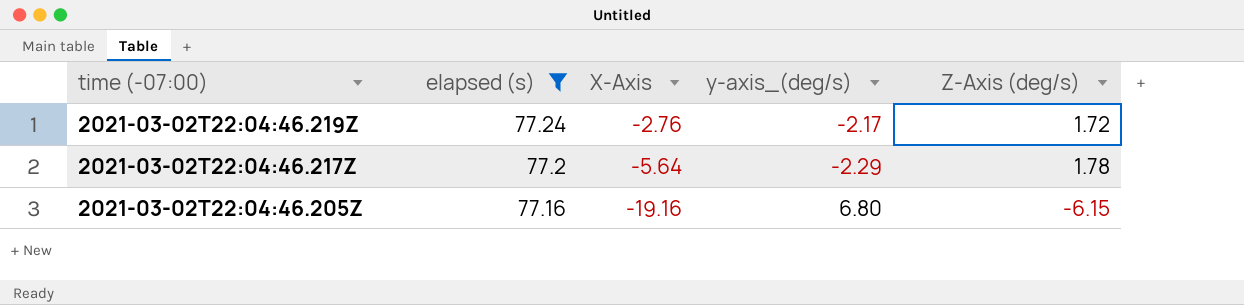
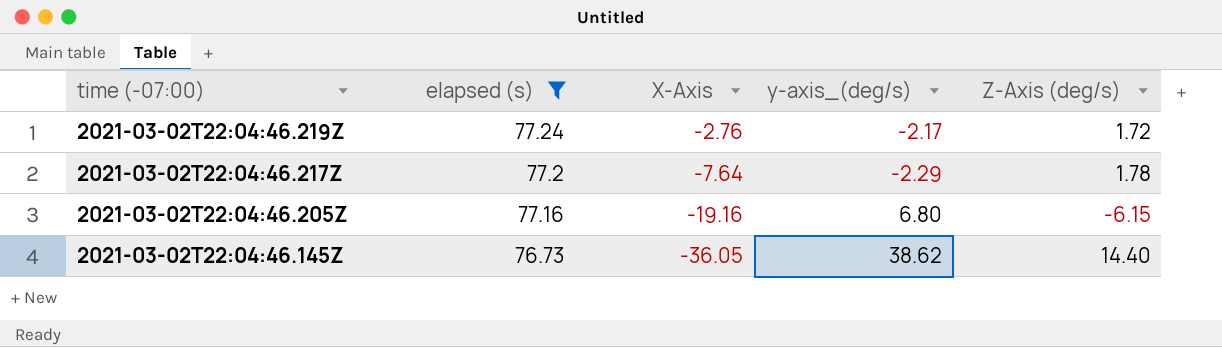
2021-03-02T22:04:46.217Z | X-Axis: -5.64 -> -7.64
row 2021-03-02T22:04:46.145Z: none -> 76.73 | -36.05 | 38.62 | 14.40

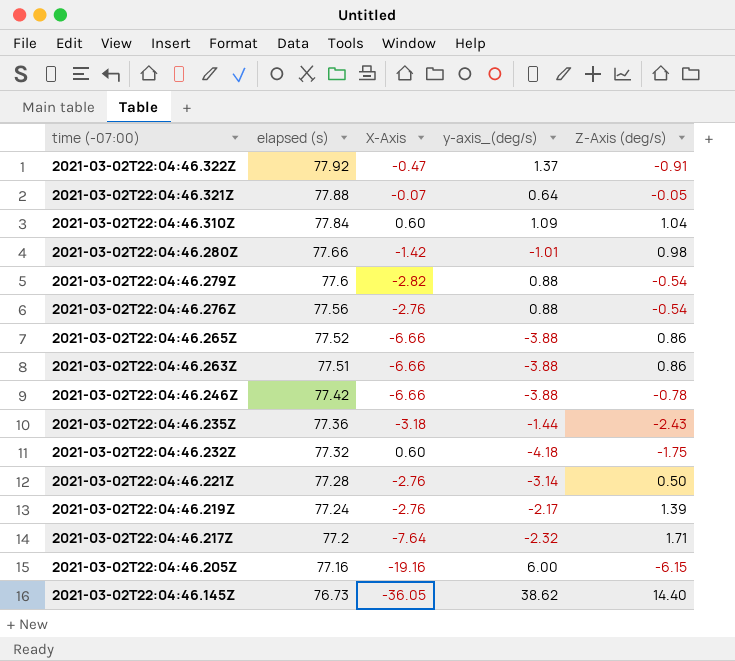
filter: elapsed (s) <= 77.24 -> none
2021-03-02T22:04:46.219Z | Z-Axis (deg/s): 1.72 -> 1.39
2021-03-02T22:04:46.217Z | y-axis_(deg/s): -2.29 -> -2.32
2021-03-02T22:04:46.217Z | Z-Axis (deg/s): 1.78 -> 1.71
2021-03-02T22:04:46.205Z | y-axis_(deg/s): 6.80 -> 6.00

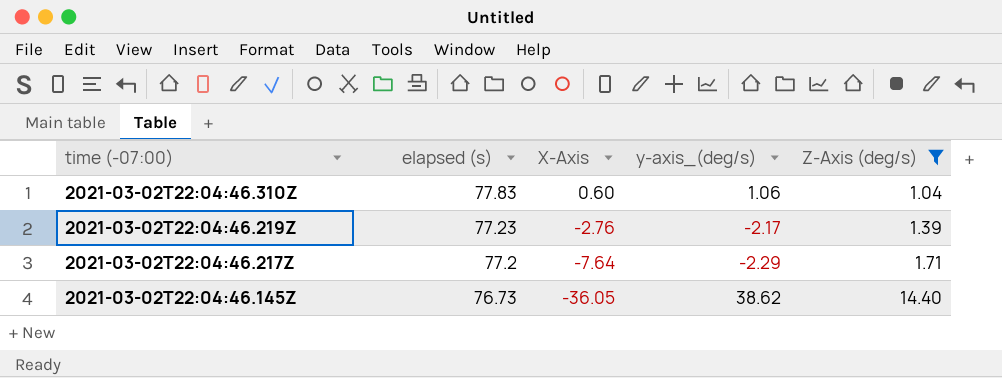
filter: none -> Z-Axis (deg/s) >= 1.04
2021-03-02T22:04:46.310Z | elapsed (s): 77.84 -> 77.83
2021-03-02T22:04:46.310Z | y-axis_(deg/s): 1.09 -> 1.06
2021-03-02T22:04:46.219Z | elapsed (s): 77.24 -> 77.23
2021-03-02T22:04:46.217Z | y-axis_(deg/s): -2.32 -> -2.29

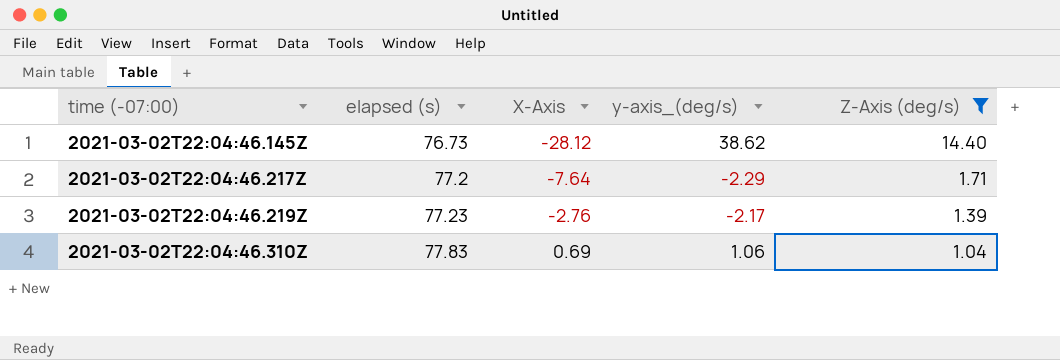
row order: time (-07:00) descending -> time (-07:00) ascending
2021-03-02T22:04:46.145Z | X-Axis: -36.05 -> -28.12
2021-03-02T22:04:46.310Z | X-Axis: 0.60 -> 0.69

